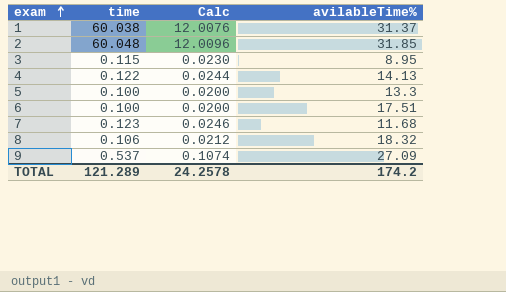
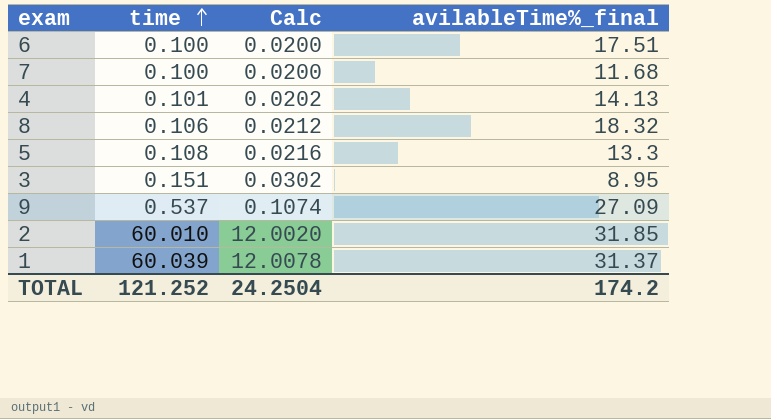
row order: exam ascending -> time ascending
column name: avilableTime% -> avilableTime%_final
7 | time: 0.123 -> 0.100
7 | Calc: 0.0246 -> 0.0200
4 | time: 0.122 -> 0.101
4 | Calc: 0.0244 -> 0.0202
5 | time: 0.100 -> 0.108
5 | Calc: 0.0200 -> 0.0216
3 | time: 0.115 -> 0.151
3 | Calc: 0.0230 -> 0.0302
2 | time: 60.048 -> 60.010
2 | Calc: 12.0096 -> 12.0020
1 | time: 60.038 -> 60.039
1 | Calc: 12.0076 -> 12.0078
TOTAL | time: 121.289 -> 121.252
TOTAL | Calc: 24.2578 -> 24.2504

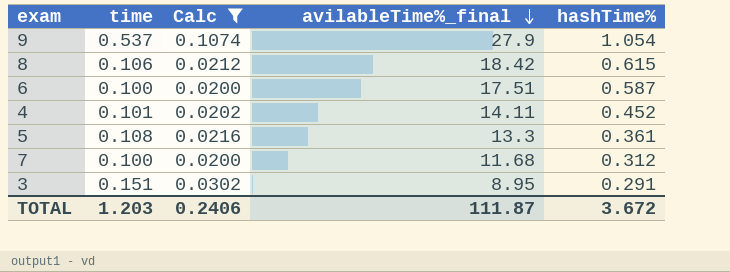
filter: none -> Calc <= 0.1074
row order: time ascending -> avilableTime%_final descending
column hashTime% | position: none -> 5
9 | avilableTime%_final: 27.09 -> 27.9
8 | avilableTime%_final: 18.32 -> 18.42
4 | avilableTime%_final: 14.13 -> 14.11
TOTAL | time: 121.252 -> 1.203
TOTAL | Calc: 24.2504 -> 0.2406
TOTAL | avilableTime%_final: 174.2 -> 111.87

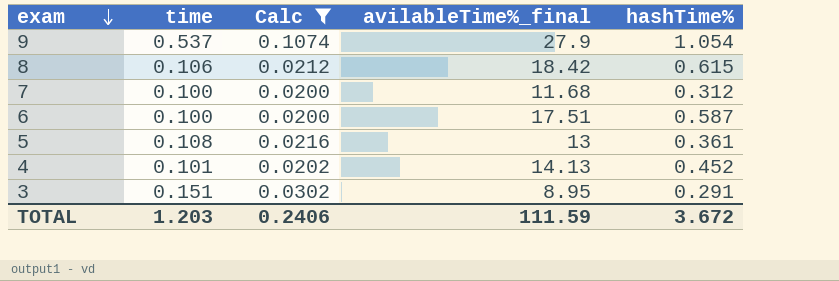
row order: avilableTime%_final descending -> exam descending
5 | avilableTime%_final: 13.3 -> 13
4 | avilableTime%_final: 14.11 -> 14.13
TOTAL | avilableTime%_final: 111.87 -> 111.59

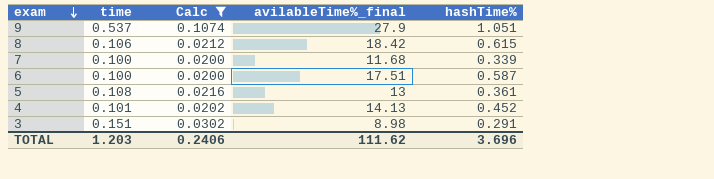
9 | hashTime%: 1.054 -> 1.051
7 | hashTime%: 0.312 -> 0.339
3 | avilableTime%_final: 8.95 -> 8.98
TOTAL | avilableTime%_final: 111.59 -> 111.62
TOTAL | hashTime%: 3.672 -> 3.696

